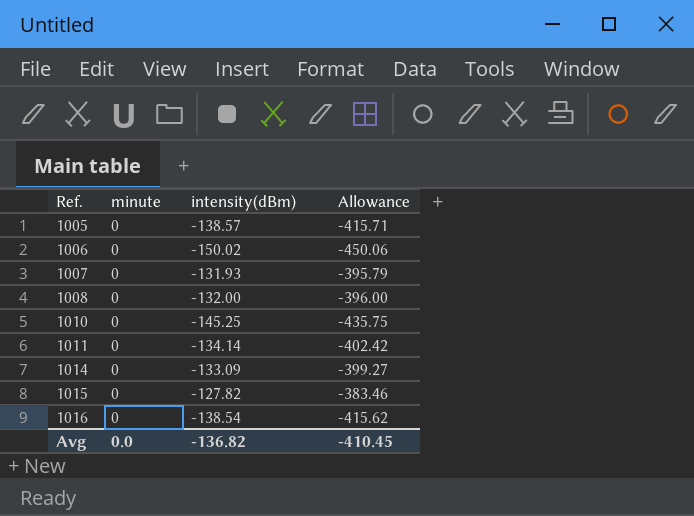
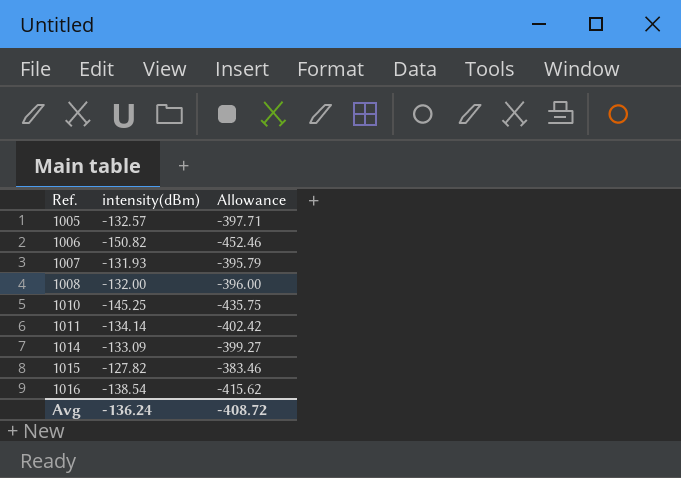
column minute | position: 2 -> none
1005 | intensity(dBm): -138.57 -> -132.57
1005 | Allowance: -415.71 -> -397.71
1006 | intensity(dBm): -150.02 -> -150.82
1006 | Allowance: -450.06 -> -452.46
Avg | intensity(dBm): -136.82 -> -136.24
Avg | Allowance: -410.45 -> -408.72

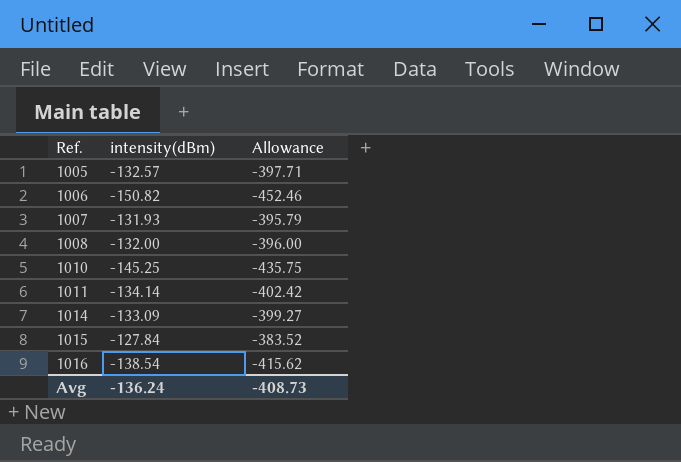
1015 | intensity(dBm): -127.82 -> -127.84
1015 | Allowance: -383.46 -> -383.52
Avg | Allowance: -408.72 -> -408.73

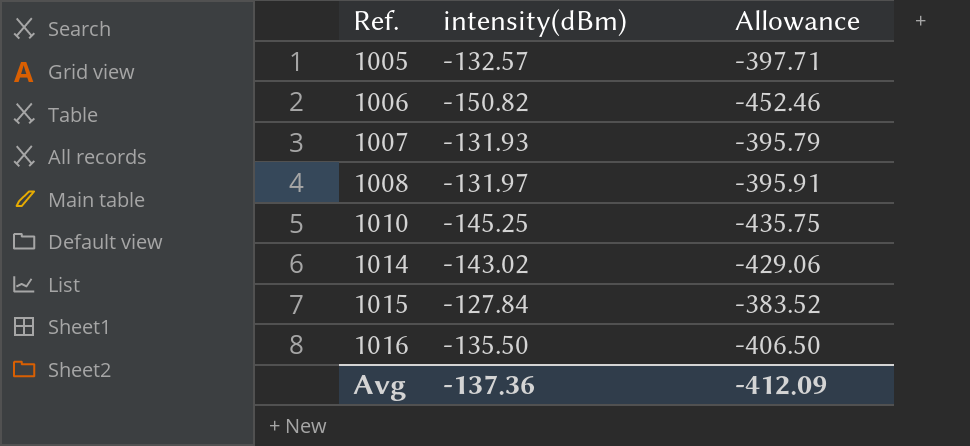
row 1011: -134.14 | -402.42 -> none
1008 | intensity(dBm): -132.00 -> -131.97
1008 | Allowance: -396.00 -> -395.91
1014 | intensity(dBm): -133.09 -> -143.02
1014 | Allowance: -399.27 -> -429.06
1016 | intensity(dBm): -138.54 -> -135.50
1016 | Allowance: -415.62 -> -406.50
Avg | intensity(dBm): -136.24 -> -137.36
Avg | Allowance: -408.73 -> -412.09

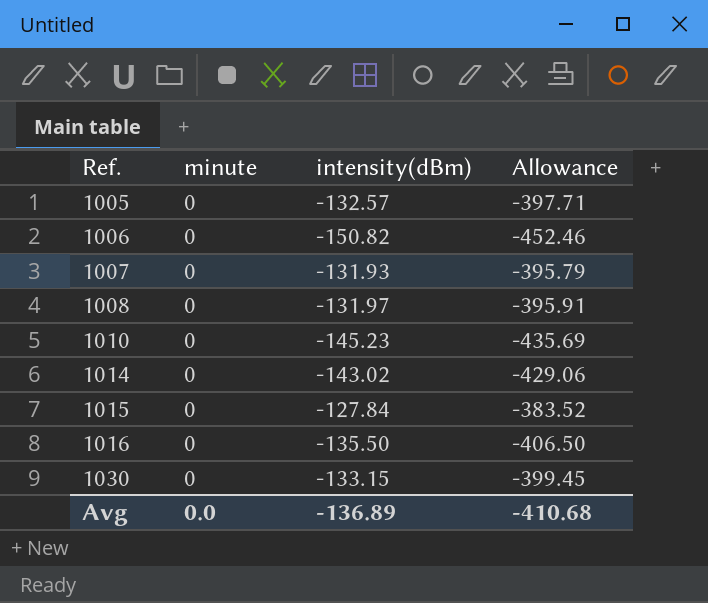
column minute | position: none -> 2
1010 | intensity(dBm): -145.25 -> -145.23
1010 | Allowance: -435.75 -> -435.69
row 1030: none -> 0 | -133.15 | -399.45
Avg | intensity(dBm): -137.36 -> -136.89
Avg | Allowance: -412.09 -> -410.68

